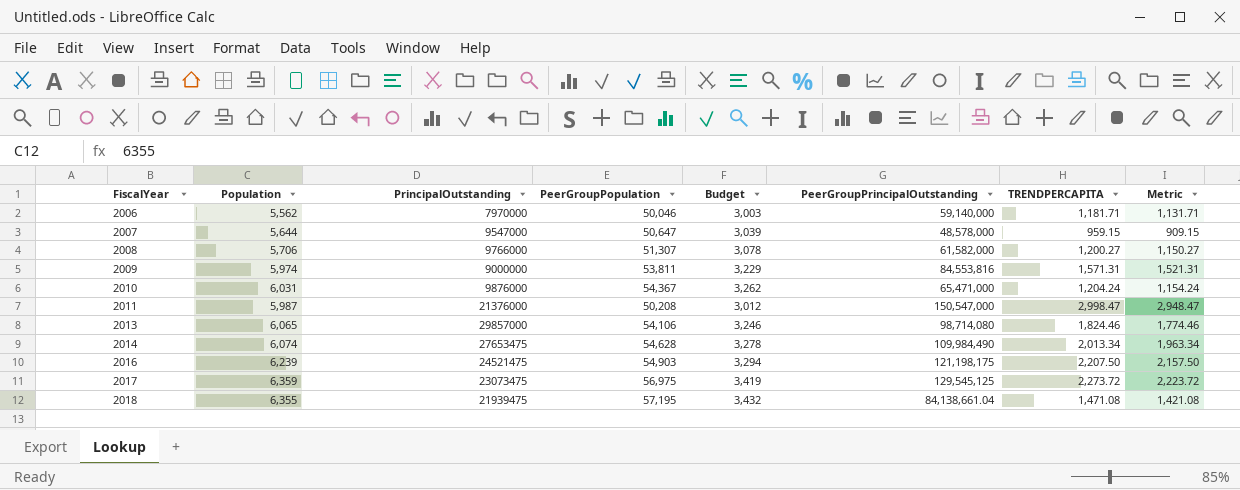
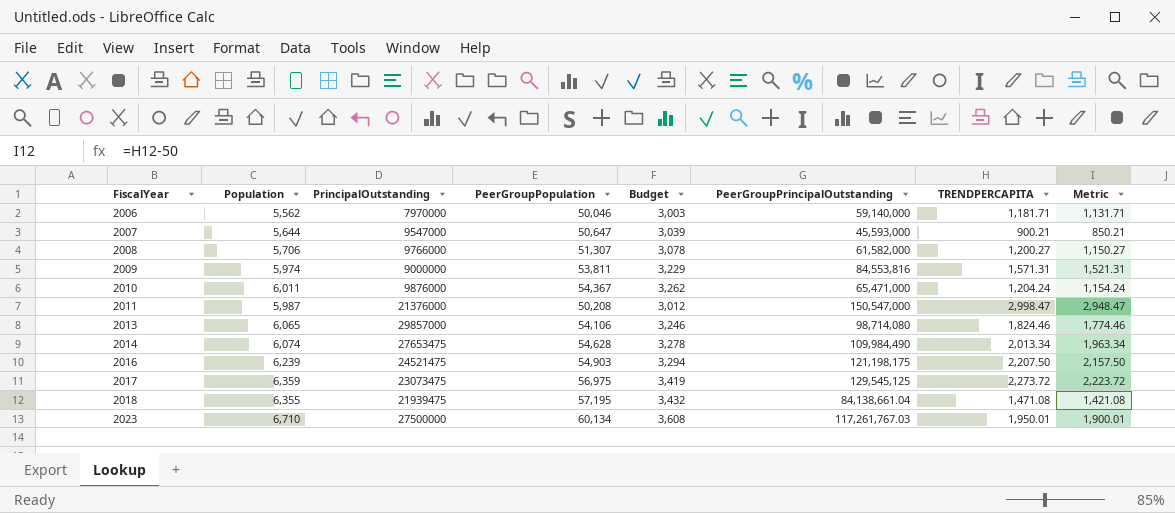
2007 | PeerGroupPrincipalOutstanding: 48,578,000 -> 45,593,000
2007 | TRENDPERCAPITA: 959.15 -> 900.21
2007 | Metric: 909.15 -> 850.21
2010 | Population: 6,031 -> 6,011
row 2023: none -> 6,710 | 27500000 | 60,134 | 3,608 | 117,261,767.03 | 1,950.01 | 1,900.01

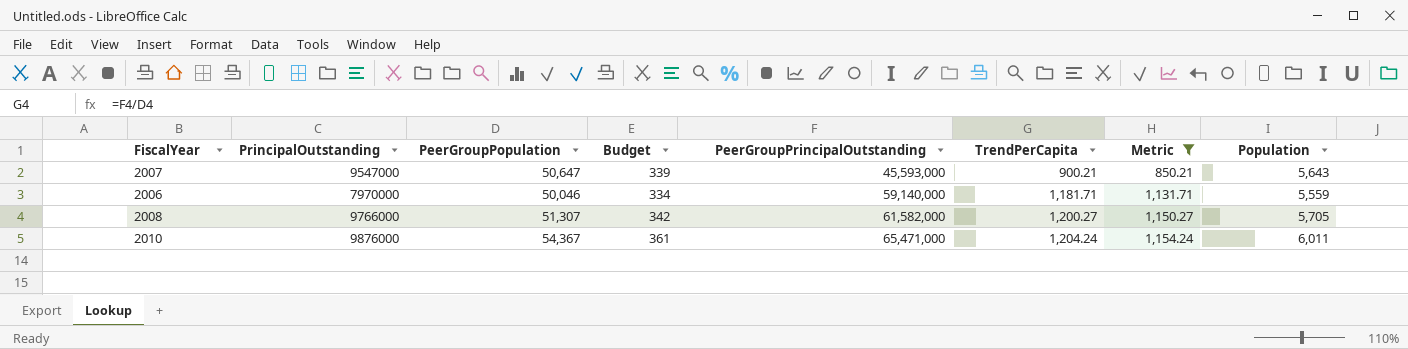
filter: none -> Metric <= 1,154.24
row order: FiscalYear ascending -> PeerGroupPrincipalOutstanding ascending
column Budget | formula: [PeerGroupPopulation] * 0.06 -> [Population] * 0.06
column name: TRENDPERCAPITA -> TrendPerCapita
column Population | position: 2 -> 8
2007 | Population: 5,644 -> 5,643
2006 | Population: 5,562 -> 5,559
2008 | Population: 5,706 -> 5,705

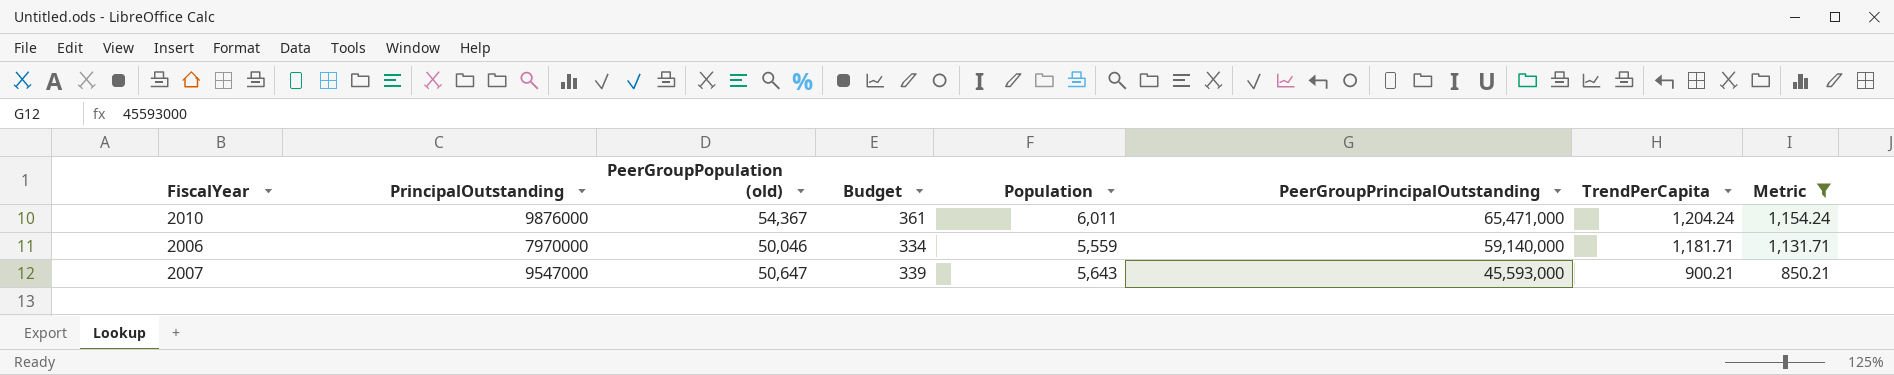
row order: PeerGroupPrincipalOutstanding ascending -> PeerGroupPrincipalOutstanding descending
column name: PeerGroupPopulation -> PeerGroupPopulation (old)
column Population | position: 8 -> 5
row 2008: 9766000 | 51,307 | 342 | 61,582,000 | 1,200.27 | 1,150.27 | 5,705 -> none

